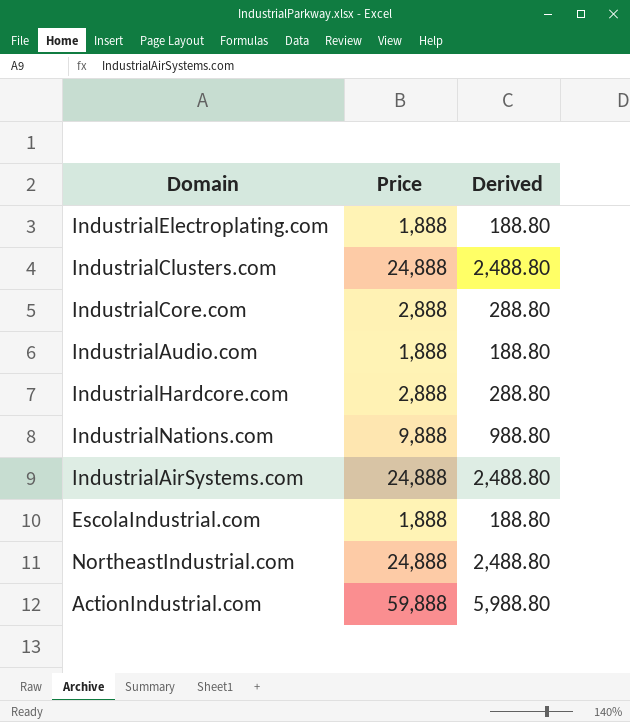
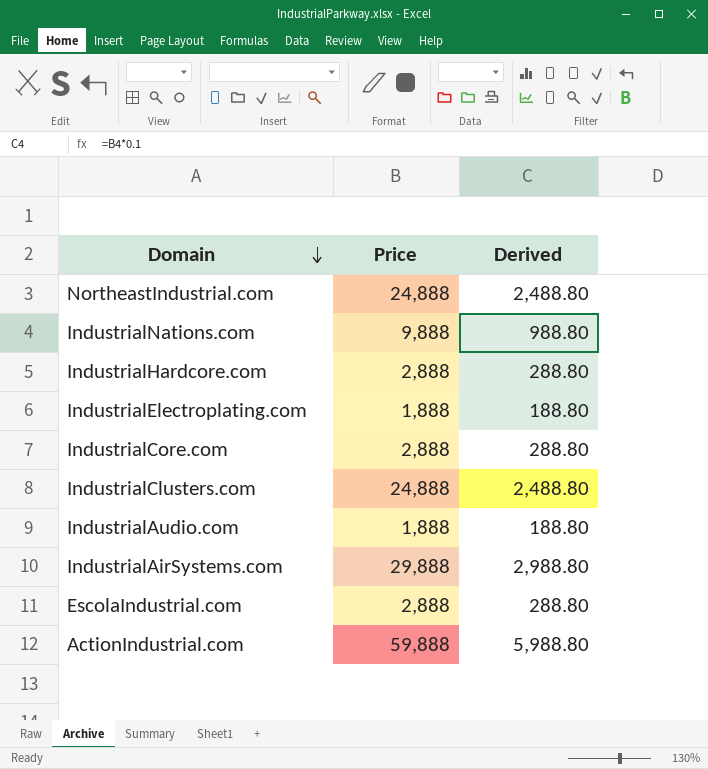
row order: none -> Domain descending
IndustrialAirSystems.com | Price: 24,888 -> 29,888
IndustrialAirSystems.com | Derived: 2,488.80 -> 2,988.80
EscolaIndustrial.com | Price: 1,888 -> 2,888
EscolaIndustrial.com | Derived: 188.80 -> 288.80

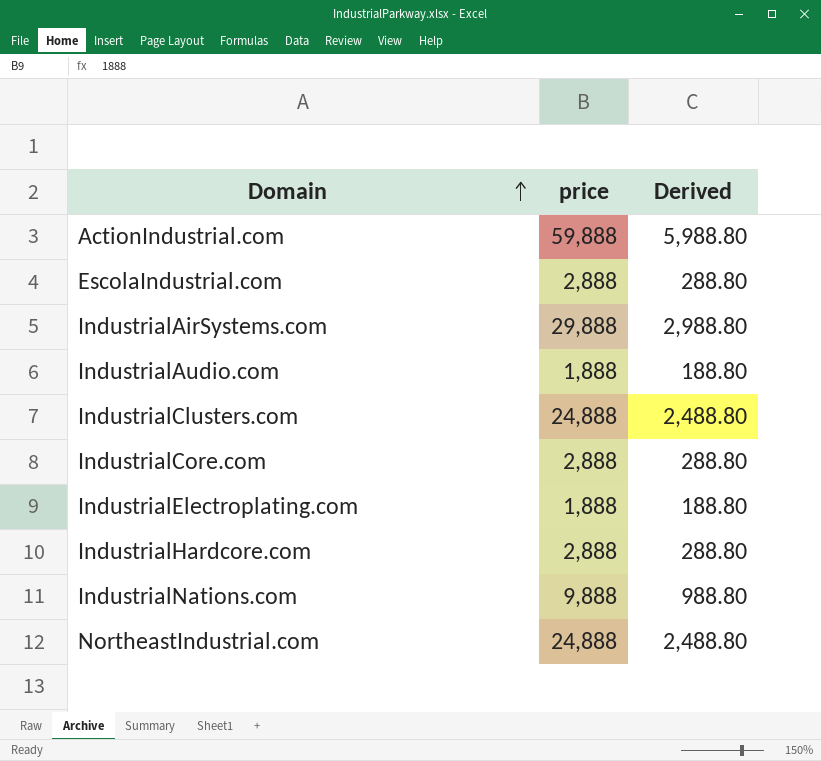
row order: Domain descending -> Domain ascending
column name: Price -> price

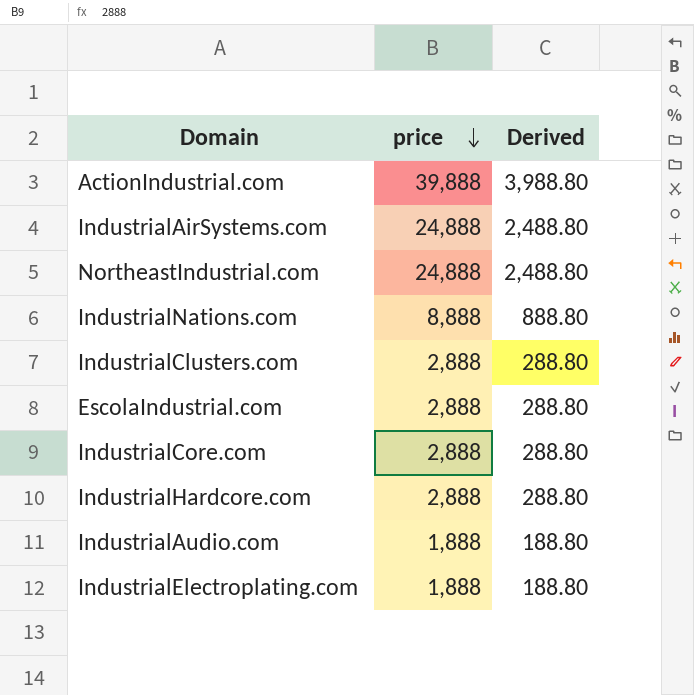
row order: Domain ascending -> price descending
ActionIndustrial.com | price: 59,888 -> 39,888
ActionIndustrial.com | Derived: 5,988.80 -> 3,988.80
IndustrialAirSystems.com | price: 29,888 -> 24,888
IndustrialAirSystems.com | Derived: 2,988.80 -> 2,488.80
IndustrialNations.com | price: 9,888 -> 8,888
IndustrialNations.com | Derived: 988.80 -> 888.80
IndustrialClusters.com | price: 24,888 -> 2,888
IndustrialClusters.com | Derived: 2,488.80 -> 288.80

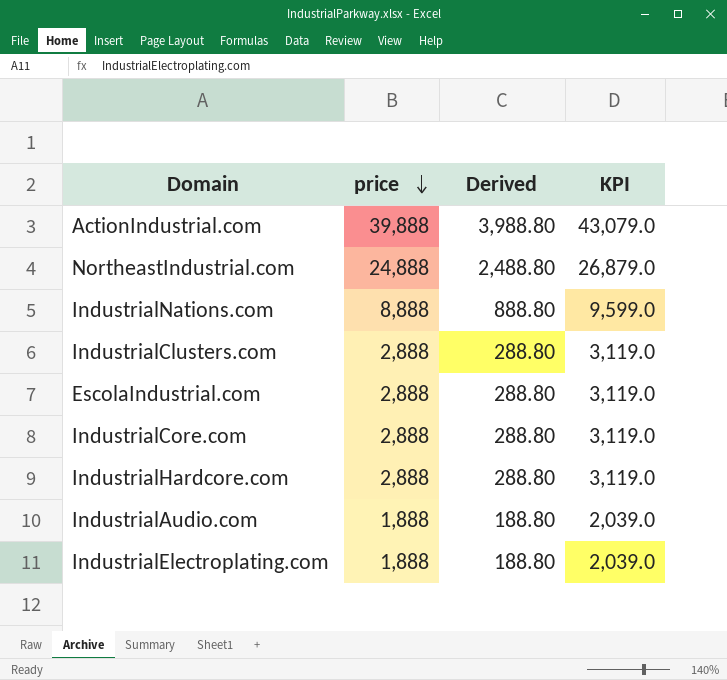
column KPI | formula: none -> [price] * 1.08
row IndustrialAirSystems.com: 24,888 | 2,488.80 -> none

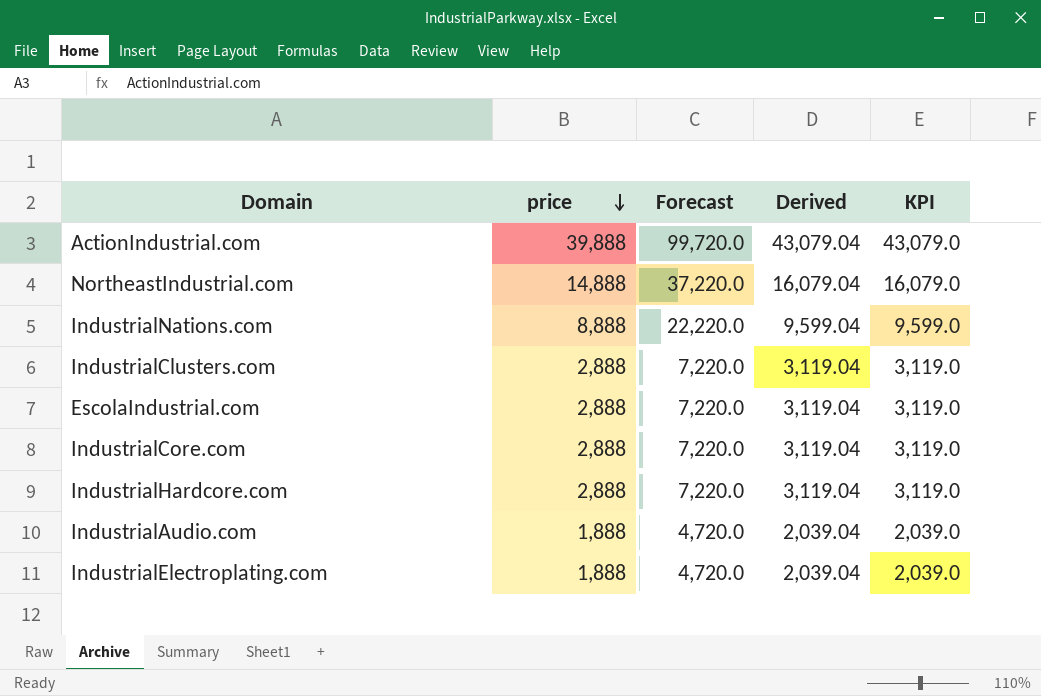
column Forecast | formula: none -> [price] * 2.5
column Derived | formula: [price] * 0.1 -> [price] * 1.08
NortheastIndustrial.com | price: 24,888 -> 14,888
NortheastIndustrial.com | KPI: 26,879.0 -> 16,079.0

